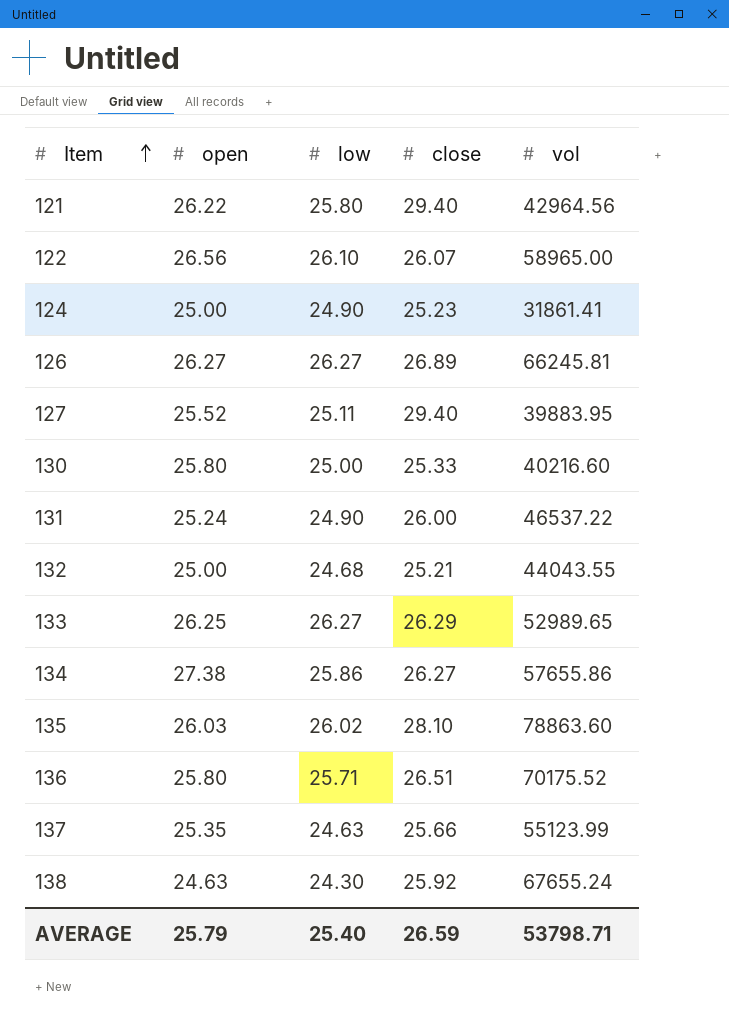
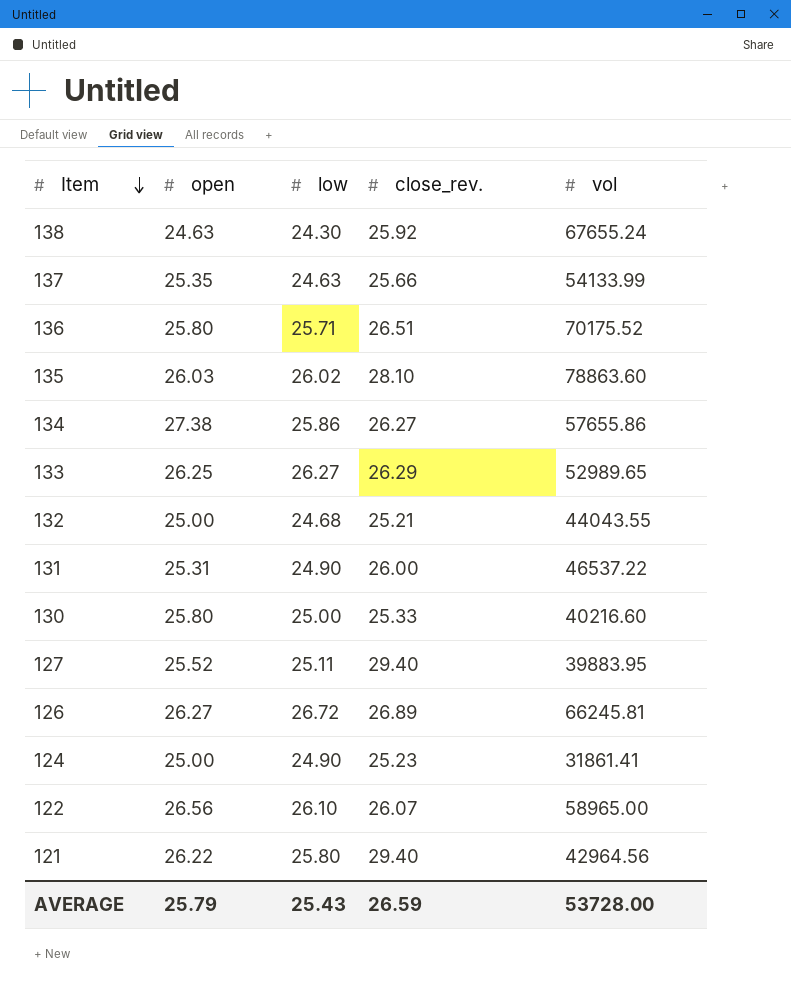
row order: Item ascending -> Item descending
column name: close -> close_rev.
137 | vol: 55123.99 -> 54133.99
131 | open: 25.24 -> 25.31
126 | low: 26.27 -> 26.72
AVERAGE | low: 25.40 -> 25.43
AVERAGE | vol: 53798.71 -> 53728.00

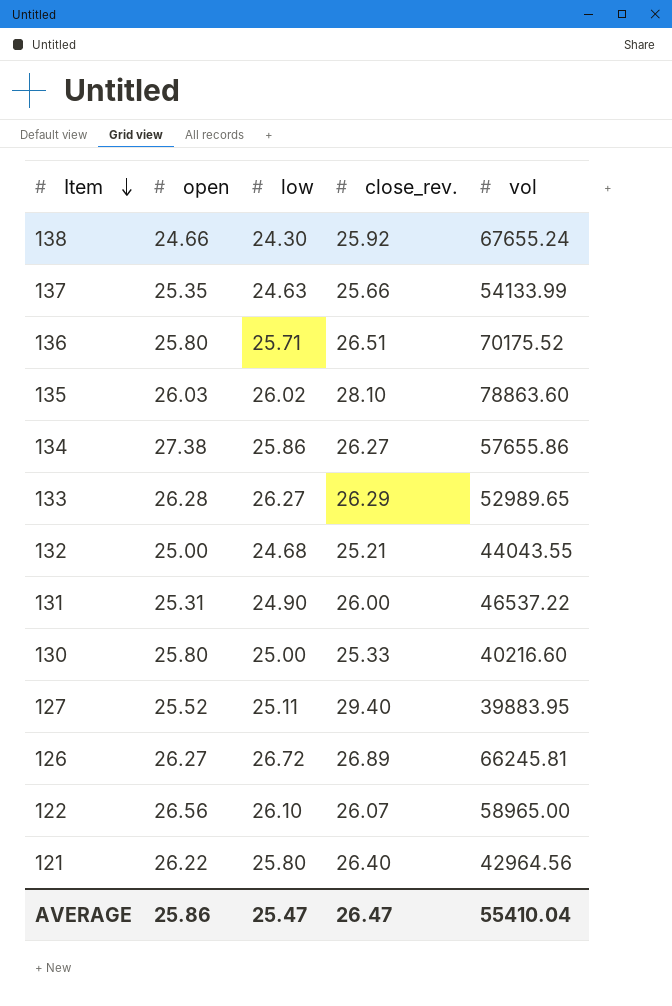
row 124: 25.00 | 24.90 | 25.23 | 31861.41 -> none
138 | open: 24.63 -> 24.66
133 | open: 26.25 -> 26.28
121 | close_rev.: 29.40 -> 26.40
AVERAGE | open: 25.79 -> 25.86
AVERAGE | low: 25.43 -> 25.47
AVERAGE | close_rev.: 26.59 -> 26.47
AVERAGE | vol: 53728.00 -> 55410.04

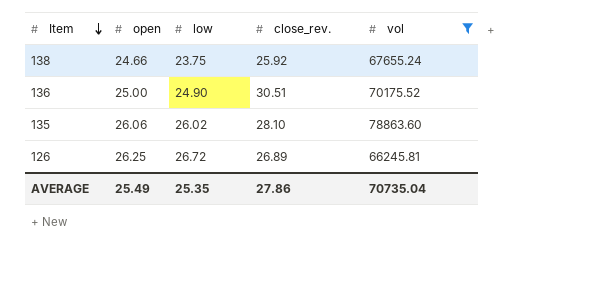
filter: none -> vol >= 66245.81
138 | low: 24.30 -> 23.75
136 | open: 25.80 -> 25.00
136 | low: 25.71 -> 24.90
136 | close_rev.: 26.51 -> 30.51
135 | open: 26.03 -> 26.06
126 | open: 26.27 -> 26.25
AVERAGE | open: 25.86 -> 25.49
AVERAGE | low: 25.47 -> 25.35
AVERAGE | close_rev.: 26.47 -> 27.86
AVERAGE | vol: 55410.04 -> 70735.04

